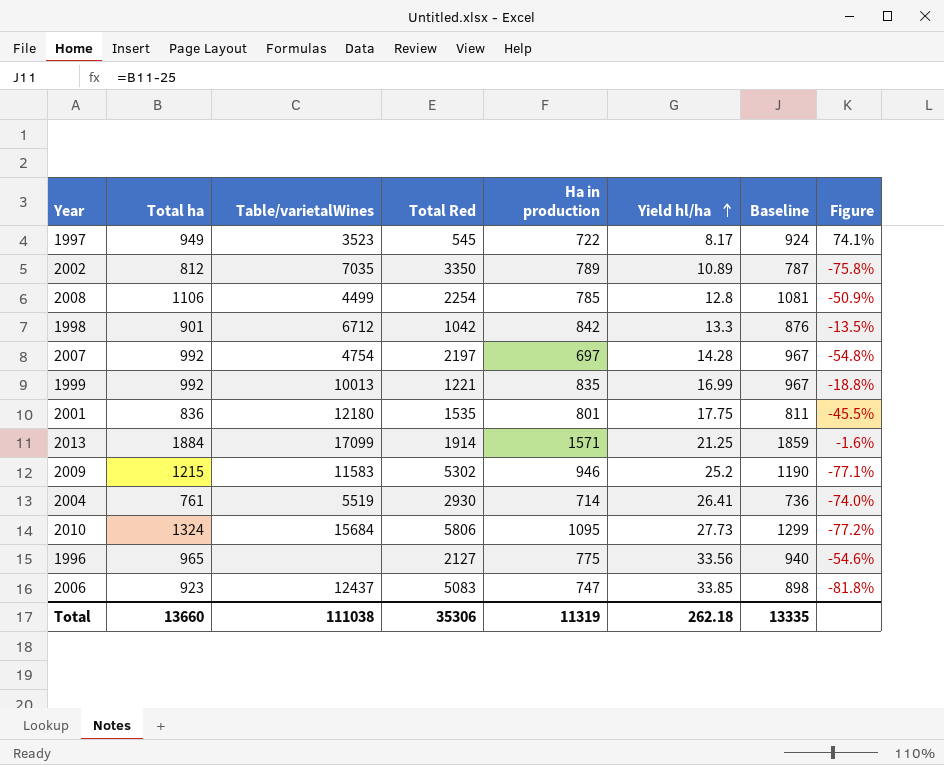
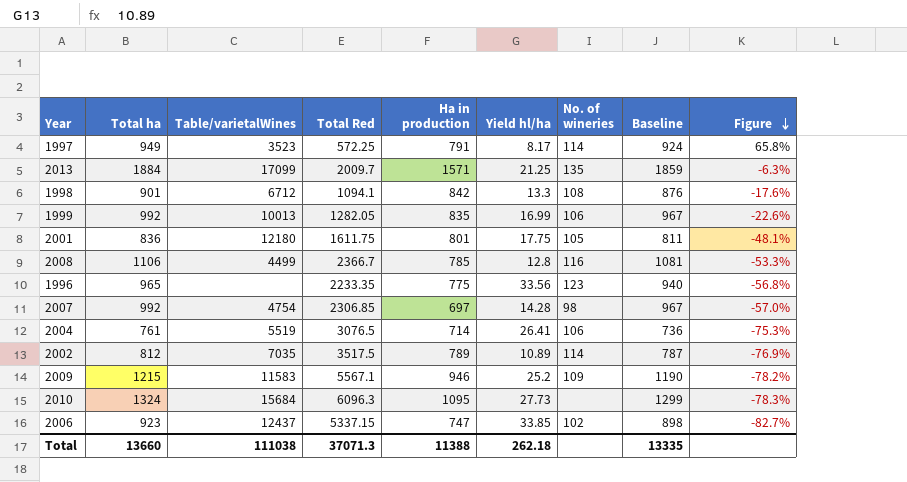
row order: Yield hl/ha ascending -> Figure descending
column No. of wineries | position: none -> 7
1997 | Total Red: 545 -> 572.25
1997 | Ha in production: 722 -> 791
1997 | Figure: 74.1% -> 65.8%
2013 | Total Red: 1914 -> 2009.7
2013 | Figure: -1.6% -> -6.3%
1998 | Total Red: 1042 -> 1094.1
1998 | Figure: -13.5% -> -17.6%
1999 | Total Red: 1221 -> 1282.05
1999 | Figure: -18.8% -> -22.6%
2001 | Total Red: 1535 -> 1611.75
2001 | Figure: -45.5% -> -48.1%
2008 | Total Red: 2254 -> 2366.7
2008 | Figure: -50.9% -> -53.3%
1996 | Total Red: 2127 -> 2233.35
1996 | Figure: -54.6% -> -56.8%
2007 | Total Red: 2197 -> 2306.85
2007 | Figure: -54.8% -> -57.0%
2004 | Total Red: 2930 -> 3076.5
2004 | Figure: -74.0% -> -75.3%
2002 | Total Red: 3350 -> 3517.5
2002 | Figure: -75.8% -> -76.9%
2009 | Total Red: 5302 -> 5567.1
2009 | Figure: -77.1% -> -78.2%
2010 | Total Red: 5806 -> 6096.3
2010 | Figure: -77.2% -> -78.3%
2006 | Total Red: 5083 -> 5337.15
2006 | Figure: -81.8% -> -82.7%
Total | Total Red: 35306 -> 37071.3
Total | Ha in production: 11319 -> 11388

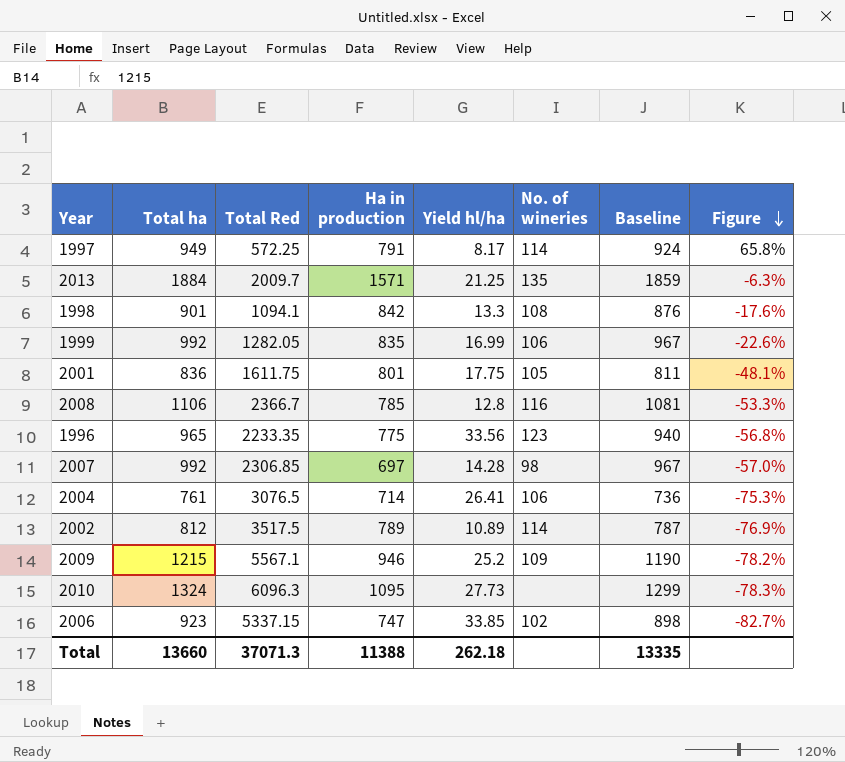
column Table/varietalWines | position: 3 -> none

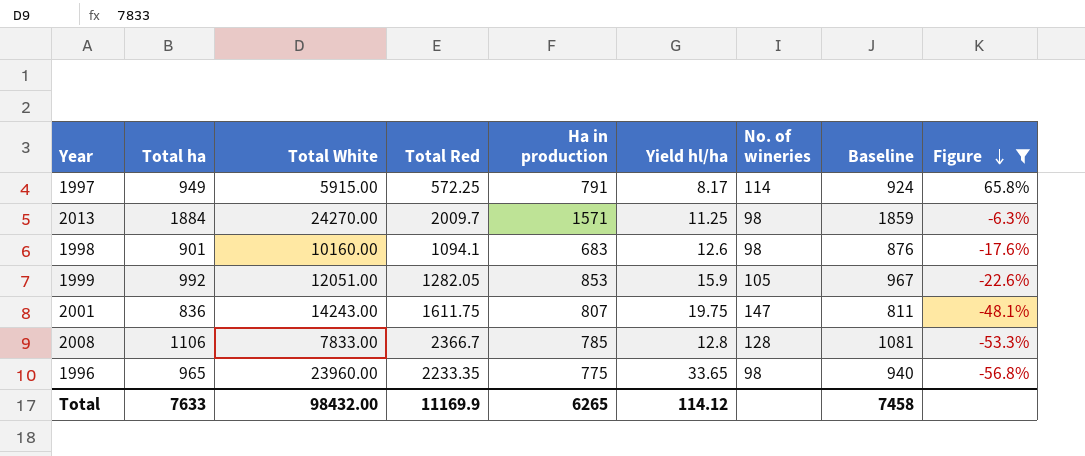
filter: none -> Figure >= -56.8%
column Total White | position: none -> 3
2013 | Yield hl/ha: 21.25 -> 11.25
2013 | No. of wineries: 135 -> 98
1998 | Ha in production: 842 -> 683
1998 | Yield hl/ha: 13.3 -> 12.6
1998 | No. of wineries: 108 -> 98
1999 | Ha in production: 835 -> 853
1999 | Yield hl/ha: 16.99 -> 15.9
1999 | No. of wineries: 106 -> 105
2001 | Ha in production: 801 -> 807
2001 | Yield hl/ha: 17.75 -> 19.75
2001 | No. of wineries: 105 -> 147
2008 | No. of wineries: 116 -> 128
1996 | Yield hl/ha: 33.56 -> 33.65
1996 | No. of wineries: 123 -> 98
Total | Total ha: 13660 -> 7633
Total | Total Red: 37071.3 -> 11169.9
Total | Ha in production: 11388 -> 6265
Total | Yield hl/ha: 262.18 -> 114.12
Total | Baseline: 13335 -> 7458

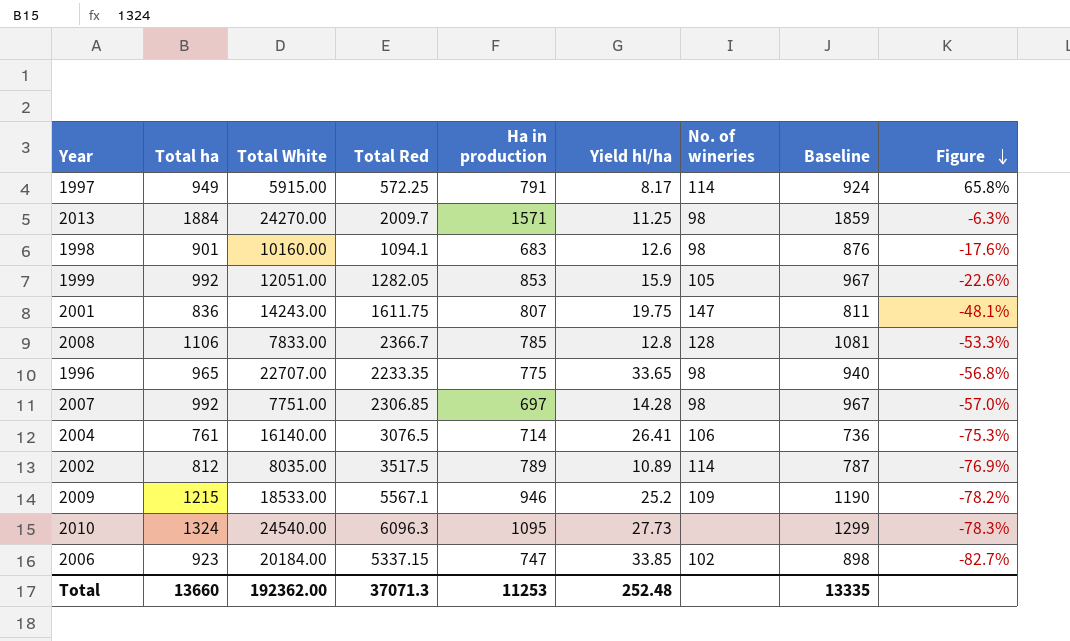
filter: Figure >= -56.8% -> none
1996 | Total White: 23960.00 -> 22707.00
Total | Total ha: 7633 -> 13660
Total | Total White: 98432.00 -> 192362.00
Total | Total Red: 11169.9 -> 37071.3
Total | Ha in production: 6265 -> 11253
Total | Yield hl/ha: 114.12 -> 252.48
Total | Baseline: 7458 -> 13335

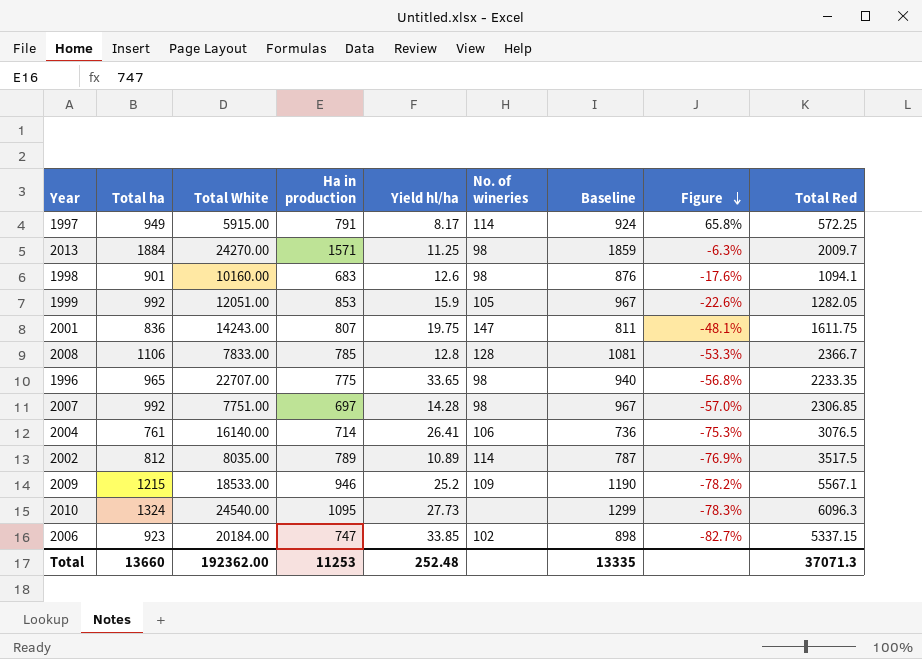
column Total Red | position: 4 -> 9

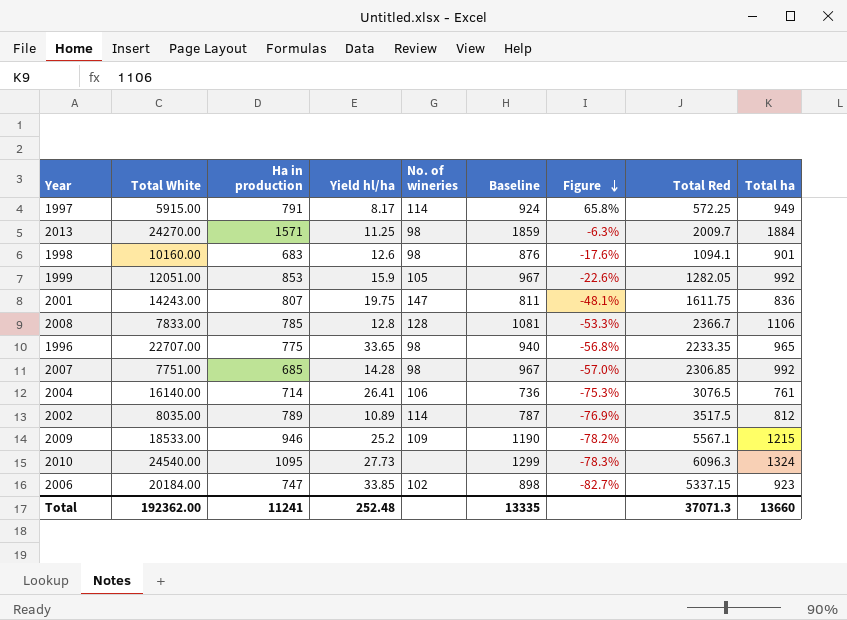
column Total ha | position: 2 -> 9
2007 | Ha in production: 697 -> 685
Total | Ha in production: 11253 -> 11241

